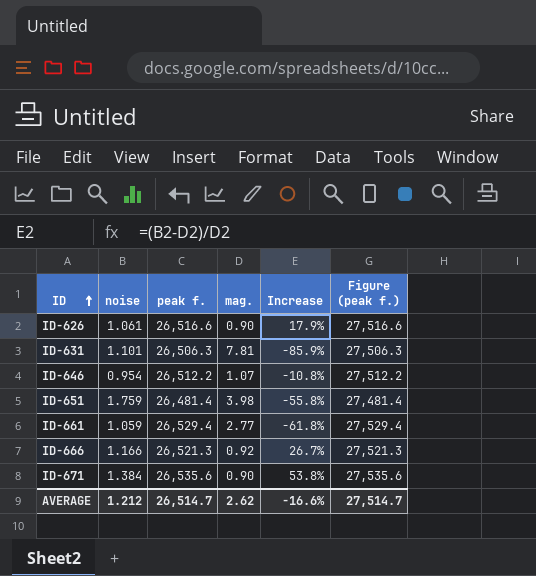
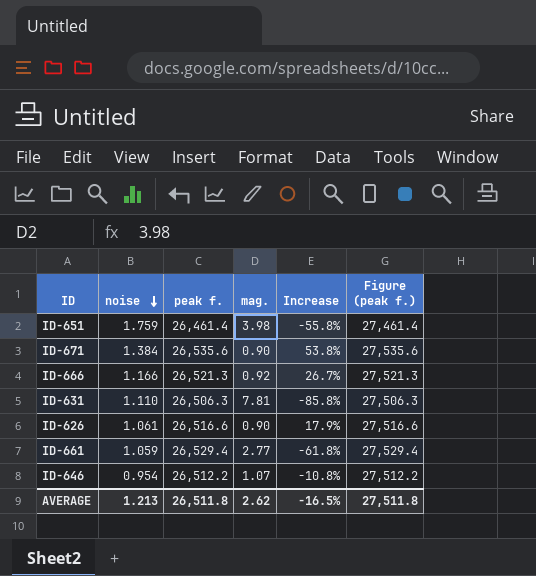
row order: ID ascending -> noise descending
ID-651 | peak f.: 26,481.4 -> 26,461.4
ID-651 | Figure (peak f.): 27,481.4 -> 27,461.4
ID-631 | noise: 1.101 -> 1.110
ID-631 | Increase: -85.9% -> -85.8%
AVERAGE | noise: 1.212 -> 1.213
AVERAGE | peak f.: 26,514.7 -> 26,511.8
AVERAGE | Increase: -16.6% -> -16.5%
AVERAGE | Figure (peak f.): 27,514.7 -> 27,511.8

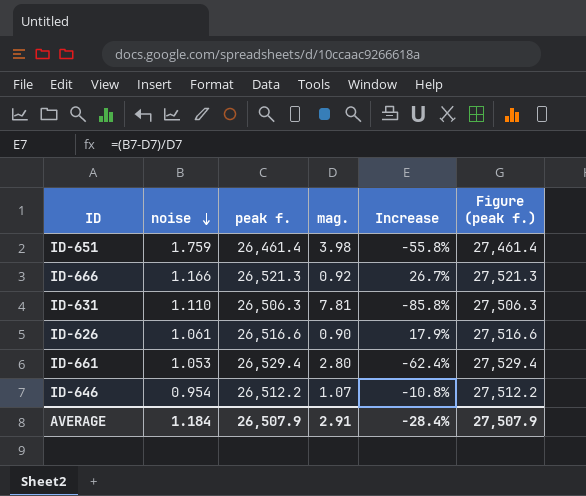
row ID-671: 1.384 | 26,535.6 | 0.90 | 53.8% | 27,535.6 -> none
ID-661 | noise: 1.059 -> 1.053
ID-661 | mag.: 2.77 -> 2.80
ID-661 | Increase: -61.8% -> -62.4%
AVERAGE | noise: 1.213 -> 1.184
AVERAGE | peak f.: 26,511.8 -> 26,507.9
AVERAGE | mag.: 2.62 -> 2.91
AVERAGE | Increase: -16.5% -> -28.4%
AVERAGE | Figure (peak f.): 27,511.8 -> 27,507.9

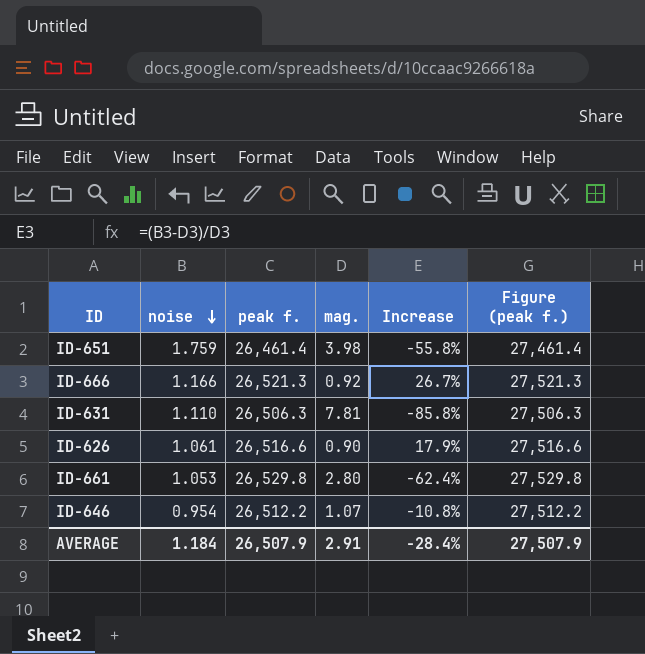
ID-661 | peak f.: 26,529.4 -> 26,529.8
ID-661 | Figure (peak f.): 27,529.4 -> 27,529.8

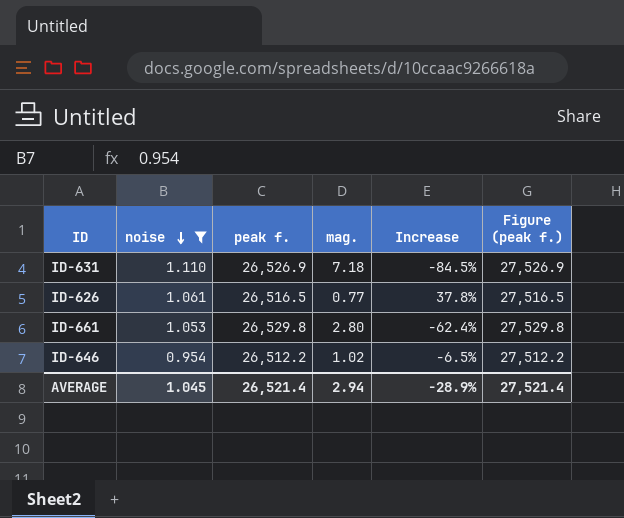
filter: none -> noise <= 1.110
ID-631 | peak f.: 26,506.3 -> 26,526.9
ID-631 | mag.: 7.81 -> 7.18
ID-631 | Increase: -85.8% -> -84.5%
ID-631 | Figure (peak f.): 27,506.3 -> 27,526.9
ID-626 | peak f.: 26,516.6 -> 26,516.5
ID-626 | mag.: 0.90 -> 0.77
ID-626 | Increase: 17.9% -> 37.8%
ID-626 | Figure (peak f.): 27,516.6 -> 27,516.5
ID-646 | mag.: 1.07 -> 1.02
ID-646 | Increase: -10.8% -> -6.5%
AVERAGE | noise: 1.184 -> 1.045
AVERAGE | peak f.: 26,507.9 -> 26,521.4
AVERAGE | mag.: 2.91 -> 2.94
AVERAGE | Increase: -28.4% -> -28.9%
AVERAGE | Figure (peak f.): 27,507.9 -> 27,521.4

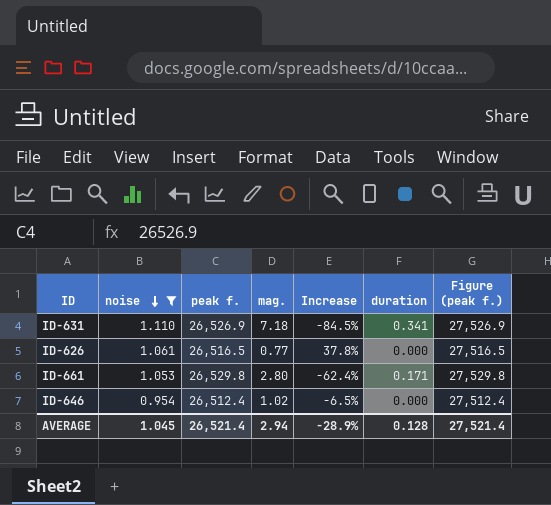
column duration | position: none -> 6
ID-646 | peak f.: 26,512.2 -> 26,512.4
ID-646 | Figure (peak f.): 27,512.2 -> 27,512.4

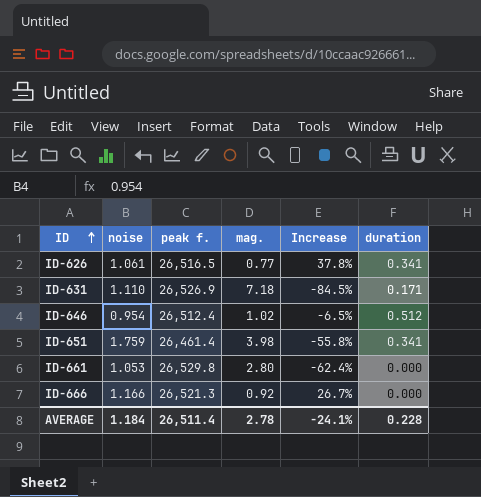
filter: noise <= 1.110 -> none
row order: noise descending -> ID ascending
column Figure (peak f.) | formula: [peak f.] + 1000 -> none
ID-626 | duration: 0.000 -> 0.341
ID-631 | duration: 0.341 -> 0.171
ID-646 | duration: 0.000 -> 0.512
ID-661 | duration: 0.171 -> 0.000
AVERAGE | noise: 1.045 -> 1.184
AVERAGE | peak f.: 26,521.4 -> 26,511.4
AVERAGE | mag.: 2.94 -> 2.78
AVERAGE | Increase: -28.9% -> -24.1%
AVERAGE | duration: 0.128 -> 0.228

